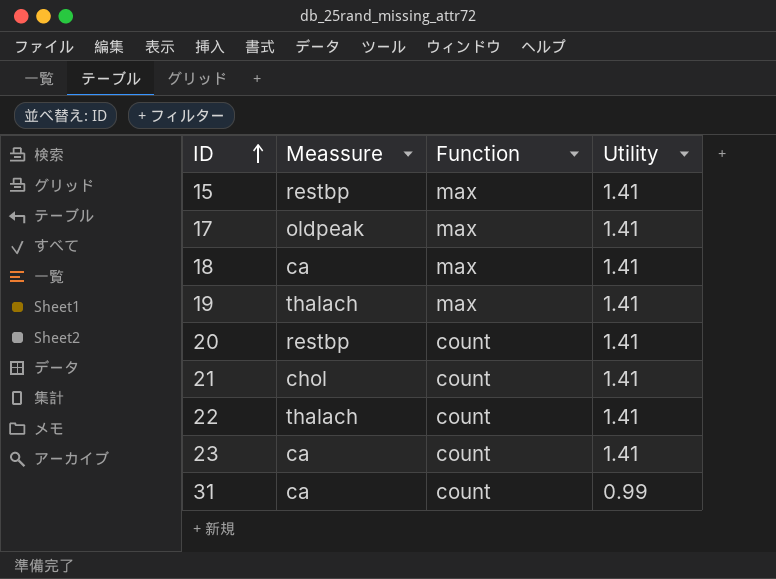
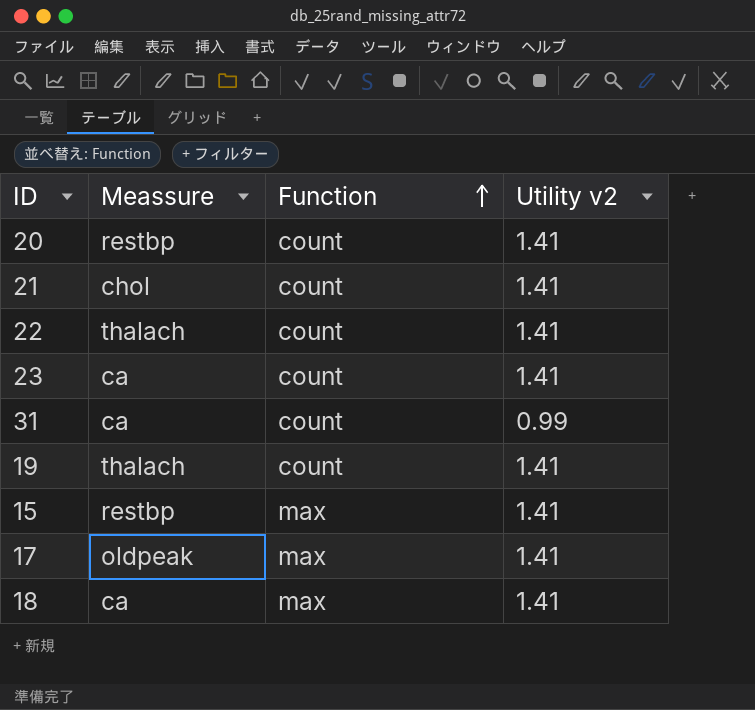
row order: ID ascending -> Function ascending
column name: Utility -> Utility v2
19 | Function: max -> count

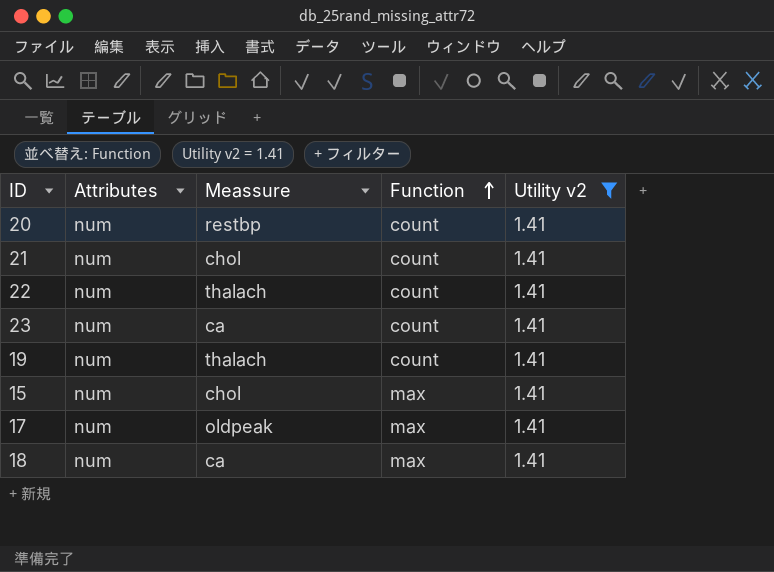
filter: none -> Utility v2 = 1.41
column Attributes | position: none -> 2
15 | Meassure: restbp -> chol

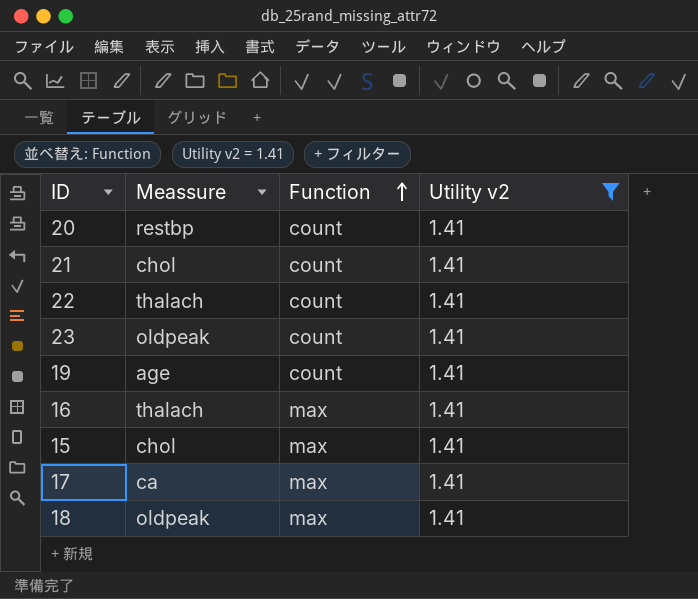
column Attributes | position: 2 -> none
23 | Meassure: ca -> oldpeak
19 | Meassure: thalach -> age
row 16: none -> thalach | max | 1.41
17 | Meassure: oldpeak -> ca
18 | Meassure: ca -> oldpeak

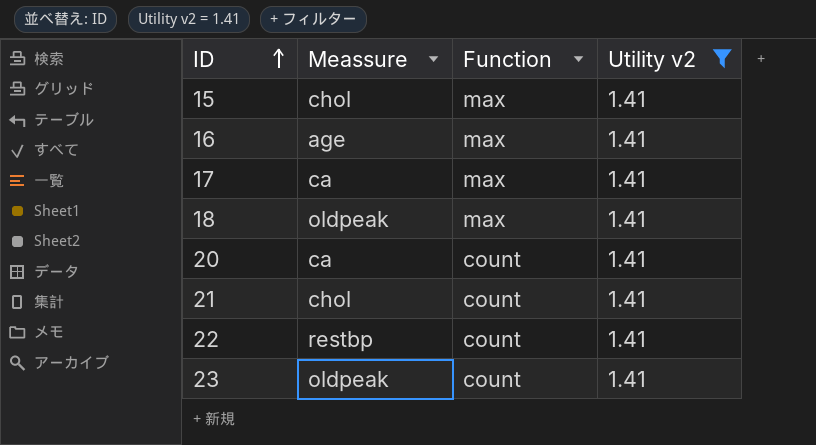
row order: Function ascending -> ID ascending
row 19: age | count | 1.41 -> none
16 | Meassure: thalach -> age
20 | Meassure: restbp -> ca
22 | Meassure: thalach -> restbp

